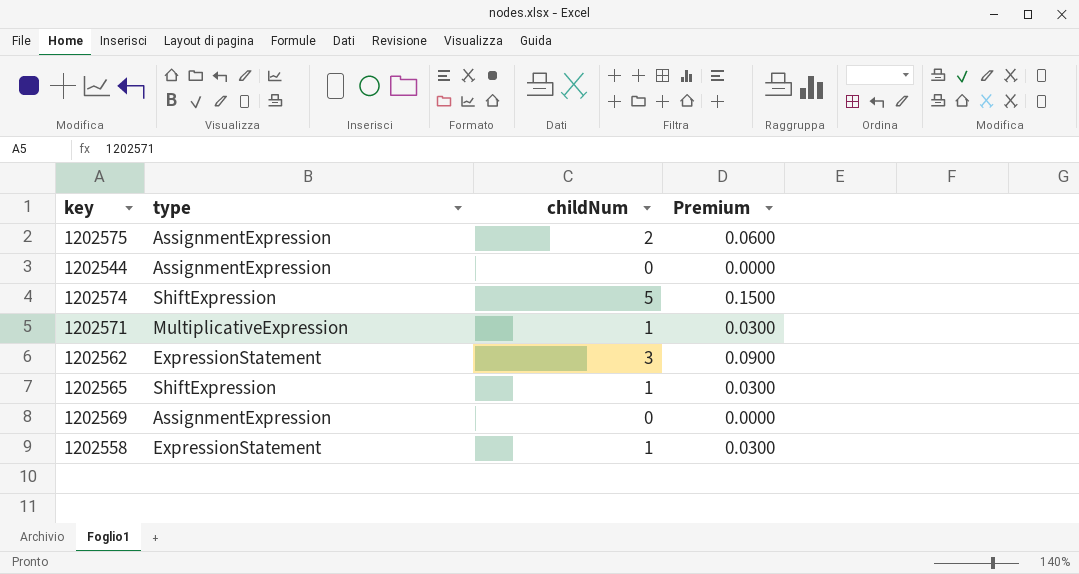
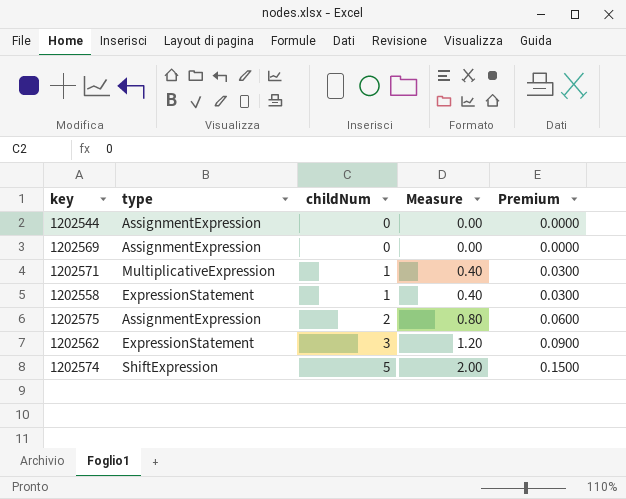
row order: none -> childNum ascending
column Measure | formula: none -> [childNum] * 0.4
row 1202565: ShiftExpression | 1 | 0.0300 -> none

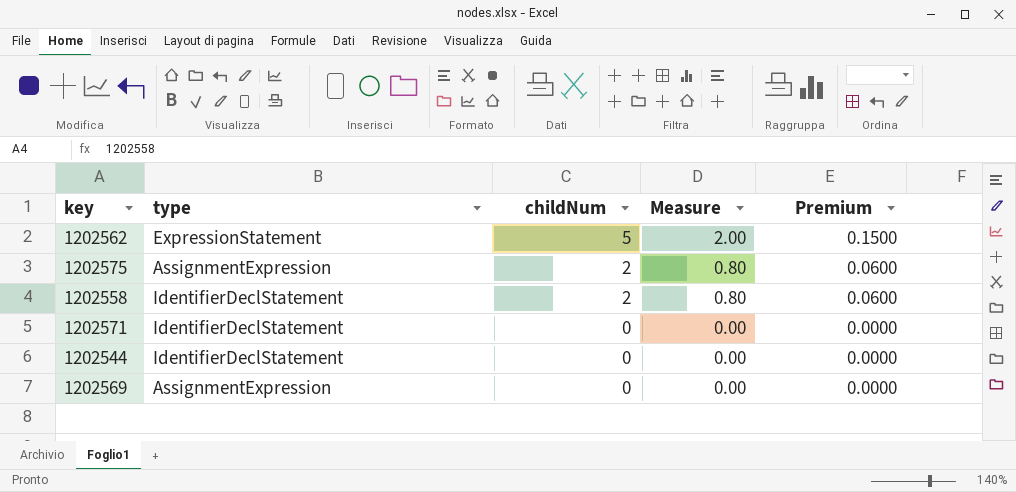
row order: childNum ascending -> childNum descending
row 1202574: ShiftExpression | 5 | 2.00 | 0.1500 -> none
1202562 | childNum: 3 -> 5
1202562 | Measure: 1.20 -> 2.00
1202562 | Premium: 0.0900 -> 0.1500
1202558 | type: ExpressionStatement -> IdentifierDeclStatement
1202558 | childNum: 1 -> 2
1202558 | Measure: 0.40 -> 0.80
1202558 | Premium: 0.0300 -> 0.0600
1202571 | type: MultiplicativeExpression -> IdentifierDeclStatement
1202571 | childNum: 1 -> 0
1202571 | Measure: 0.40 -> 0.00
1202571 | Premium: 0.0300 -> 0.0000
1202544 | type: AssignmentExpression -> IdentifierDeclStatement

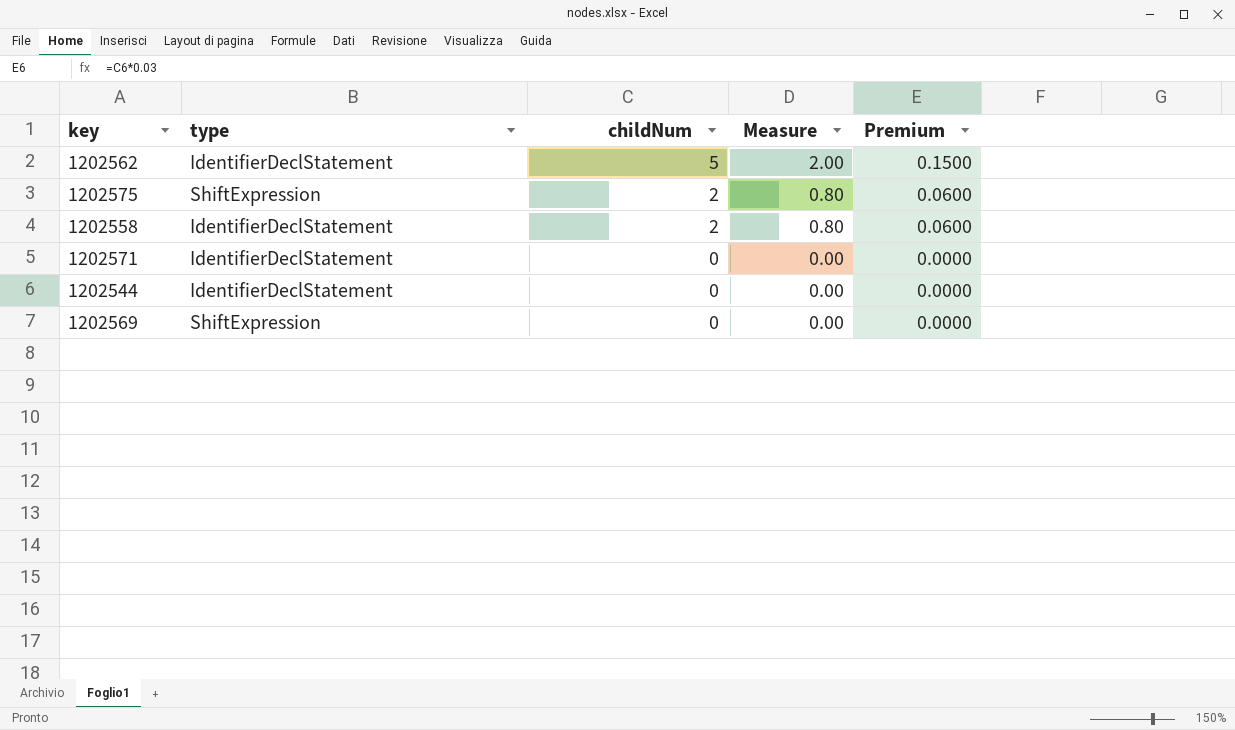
1202562 | type: ExpressionStatement -> IdentifierDeclStatement
1202575 | type: AssignmentExpression -> ShiftExpression
1202569 | type: AssignmentExpression -> ShiftExpression

